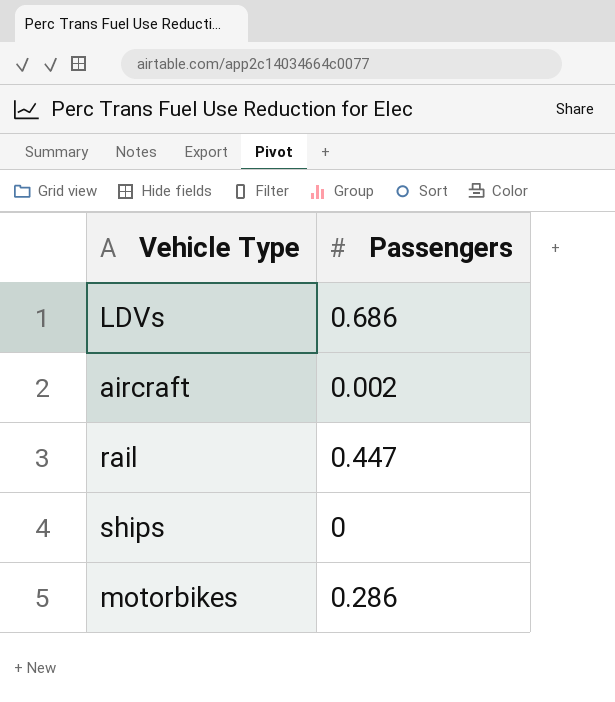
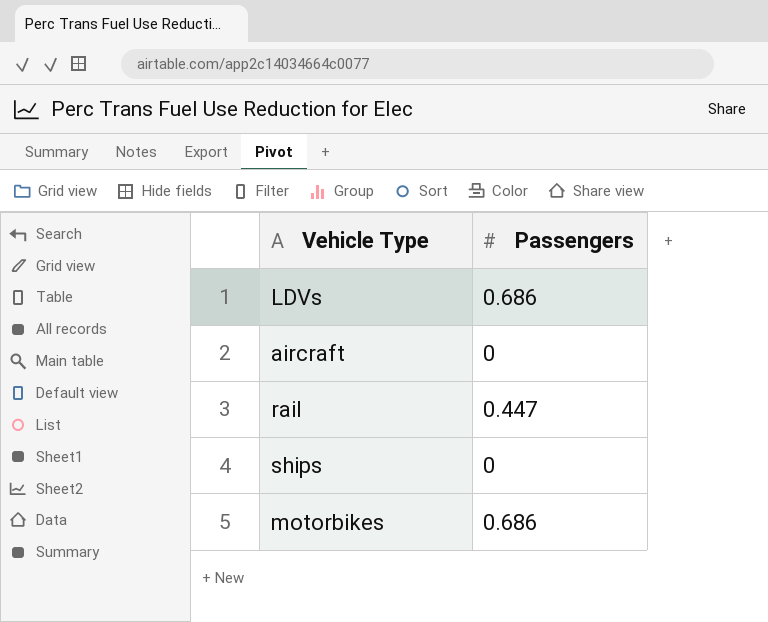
aircraft | Passengers: 0.002 -> 0
motorbikes | Passengers: 0.286 -> 0.686

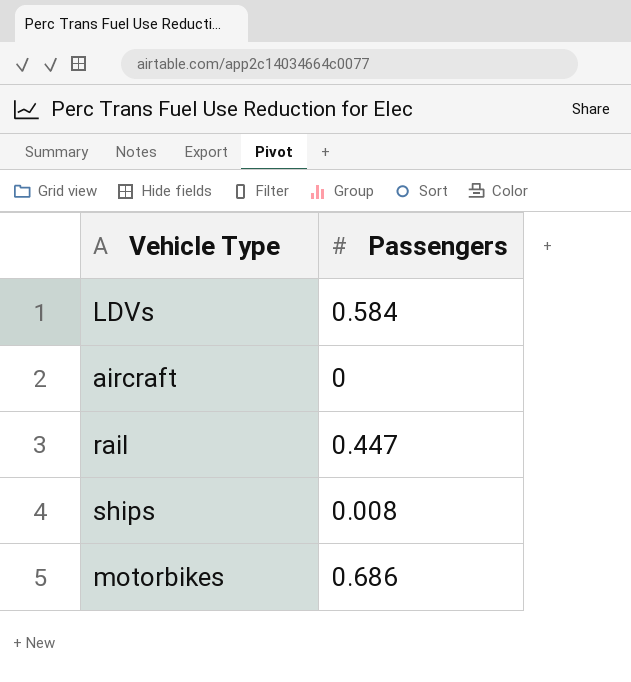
LDVs | Passengers: 0.686 -> 0.584
ships | Passengers: 0 -> 0.008

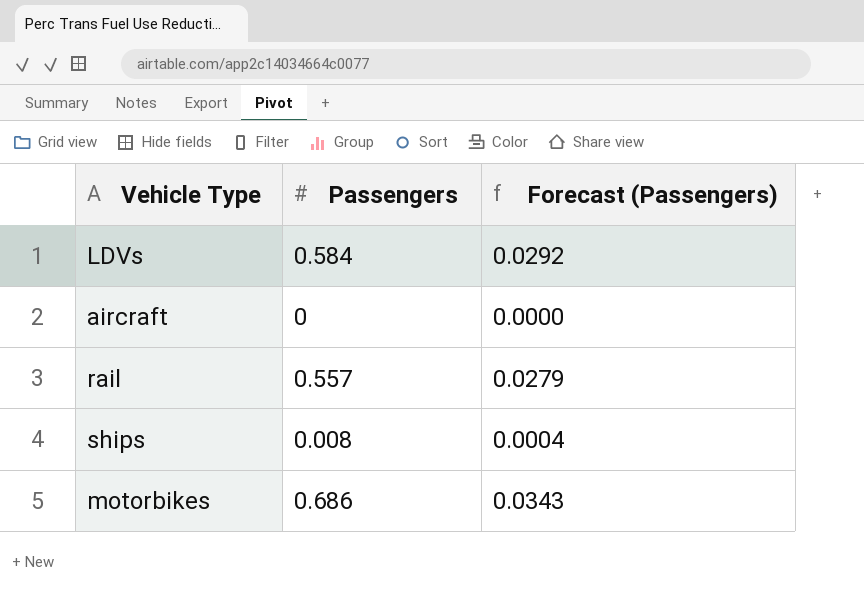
column Forecast (Passengers) | formula: none -> [Passengers] * 0.05
rail | Passengers: 0.447 -> 0.557

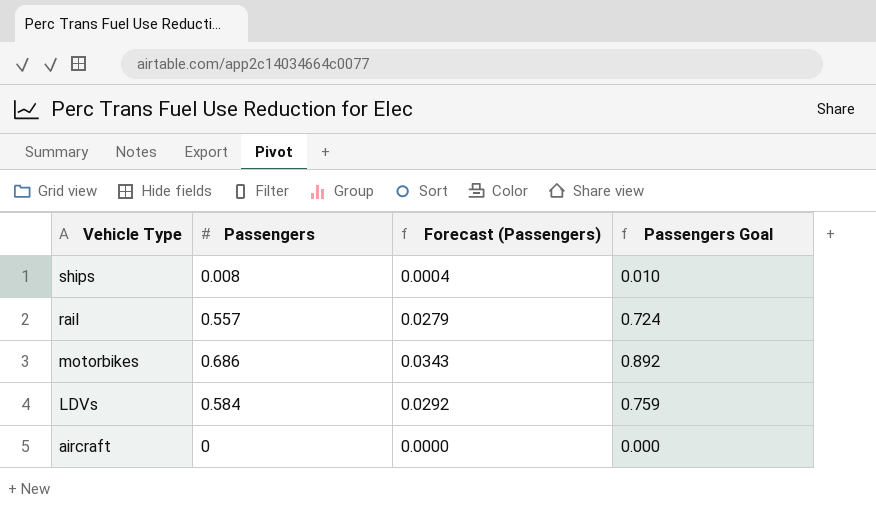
row order: none -> Vehicle Type descending
column Passengers Goal | formula: none -> [Passengers] * 1.3

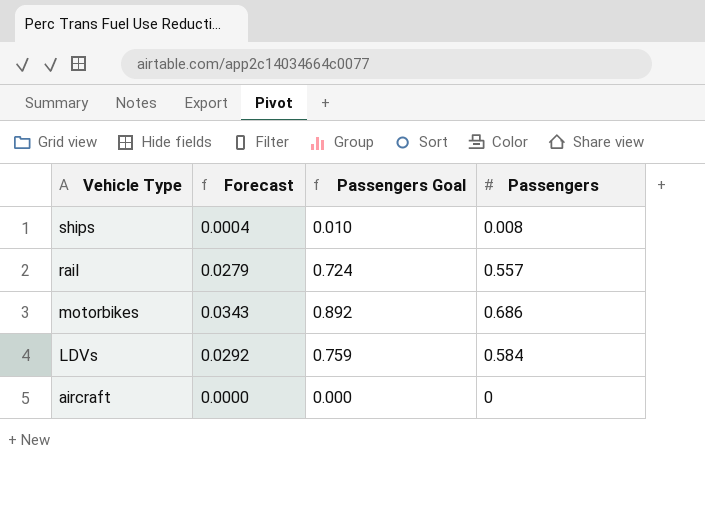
column name: Forecast (Passengers) -> Forecast
column Passengers | position: 2 -> 4

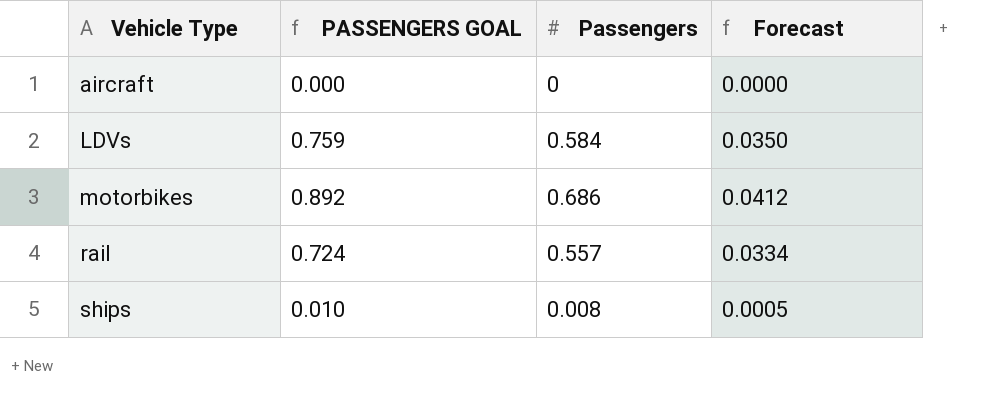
row order: Vehicle Type descending -> Vehicle Type ascending
column name: Passengers Goal -> PASSENGERS GOAL
column Forecast | formula: [Passengers] * 0.05 -> [Passengers] * 0.06
column Forecast | position: 2 -> 4

